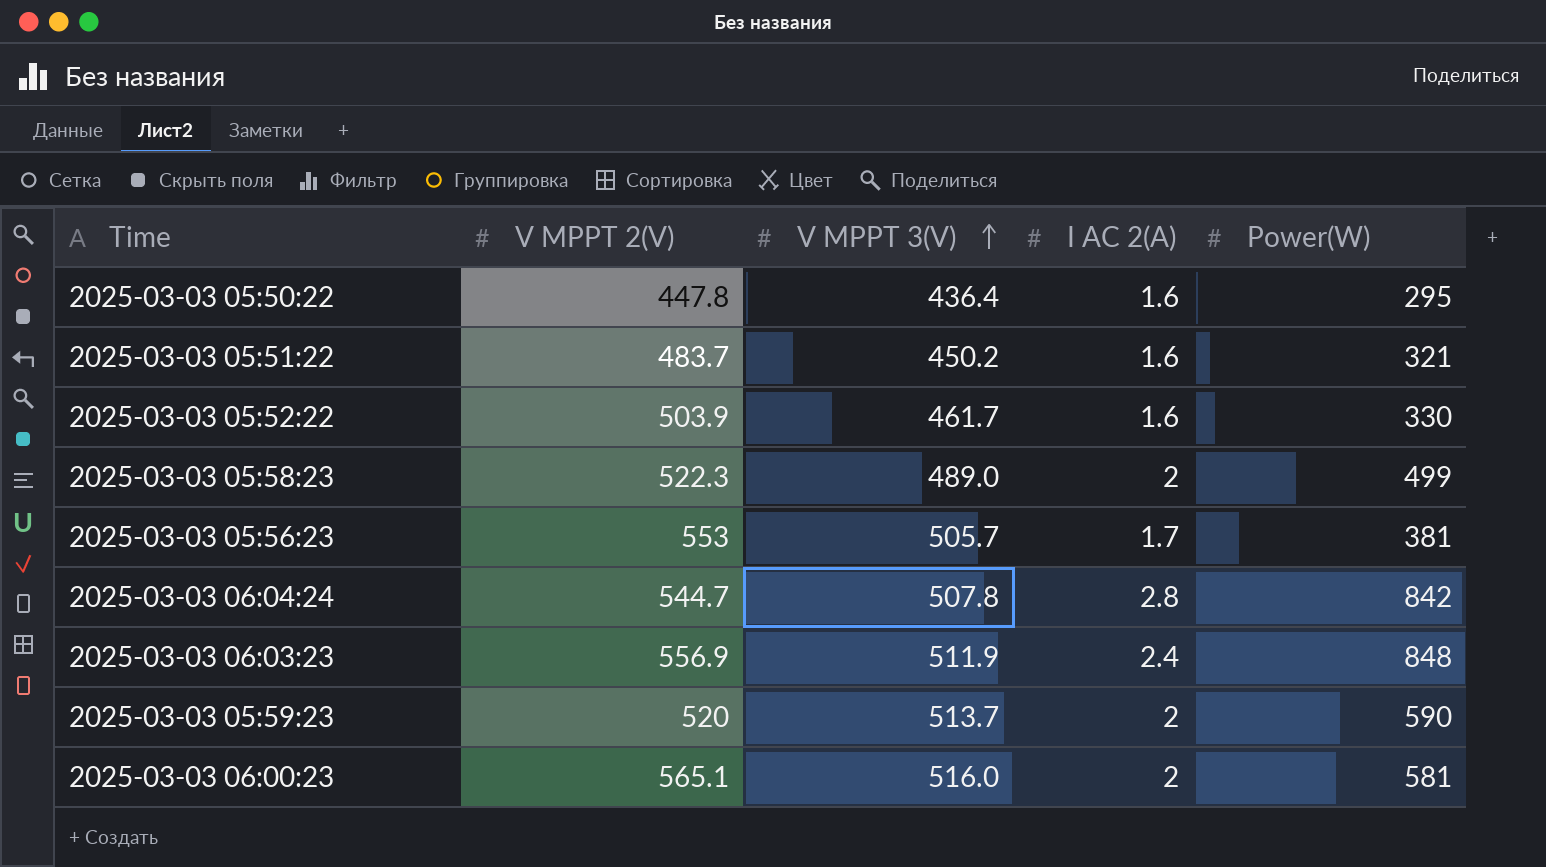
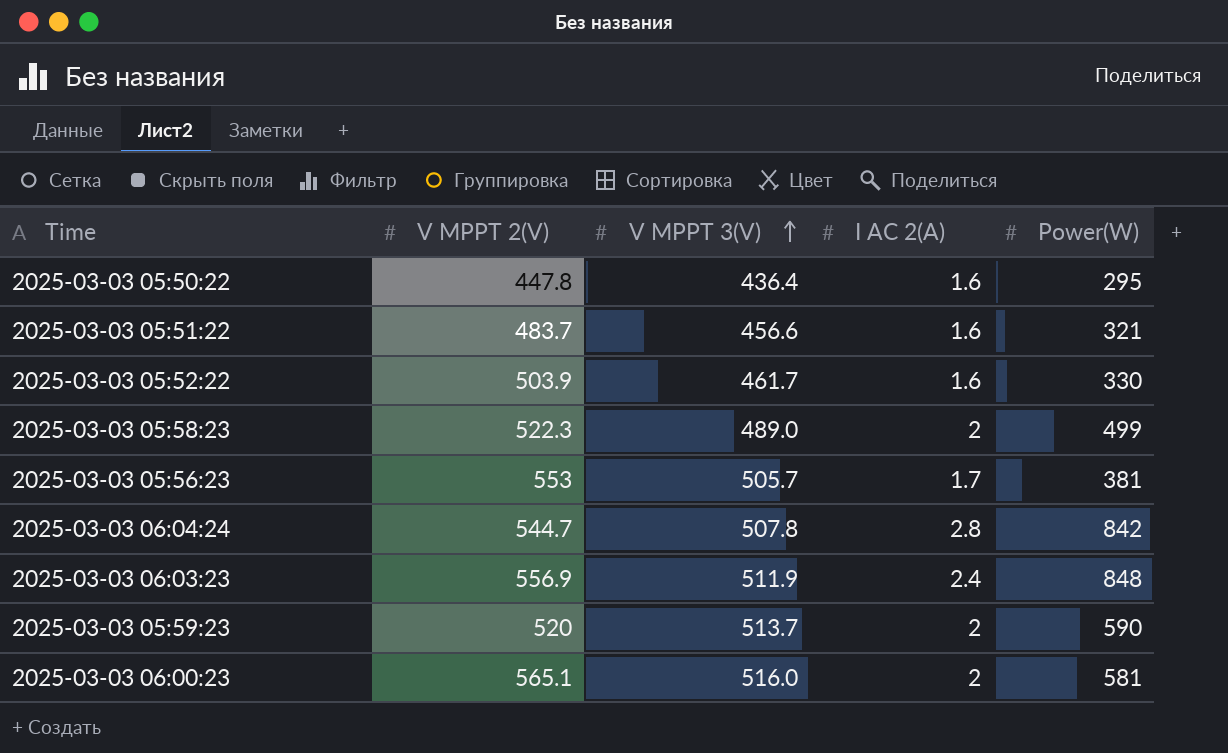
2025-03-03 05:51:22 | V MPPT 3(V): 450.2 -> 456.6

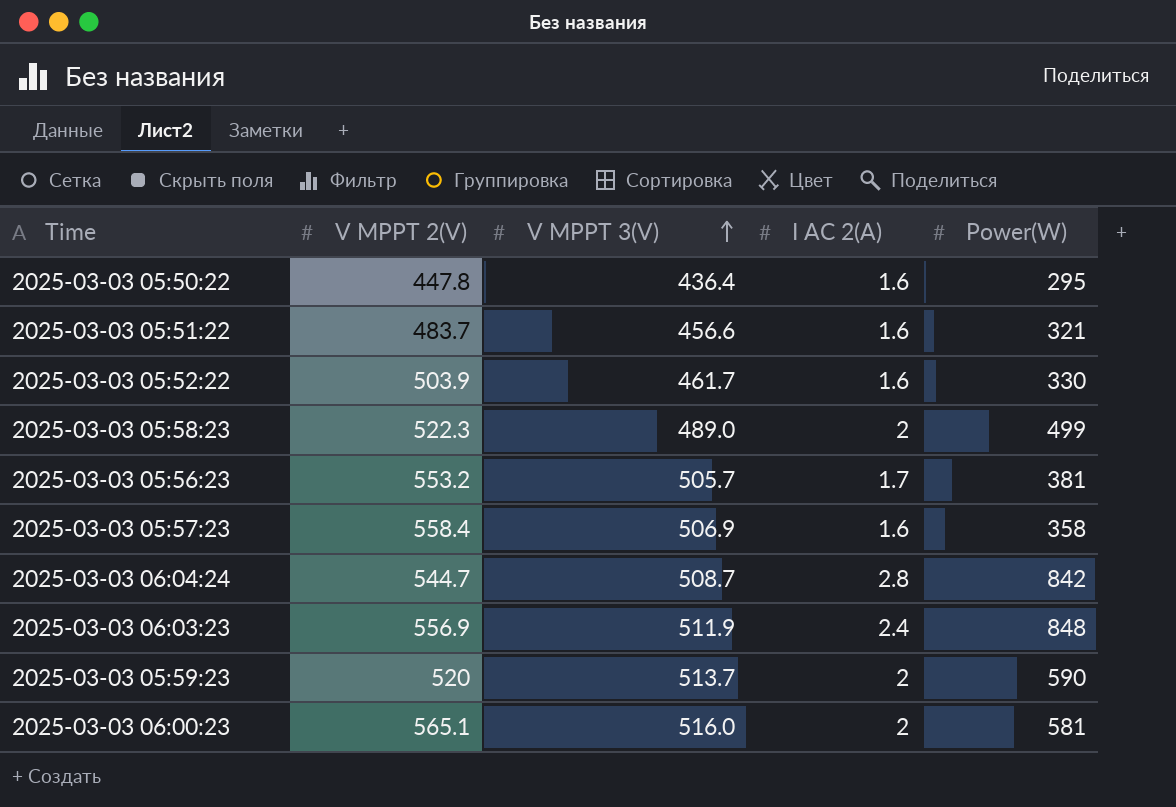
2025-03-03 05:56:23 | V MPPT 2(V): 553 -> 553.2
row 2025-03-03 05:57:23: none -> 558.4 | 506.9 | 1.6 | 358
2025-03-03 06:04:24 | V MPPT 3(V): 507.8 -> 508.7

